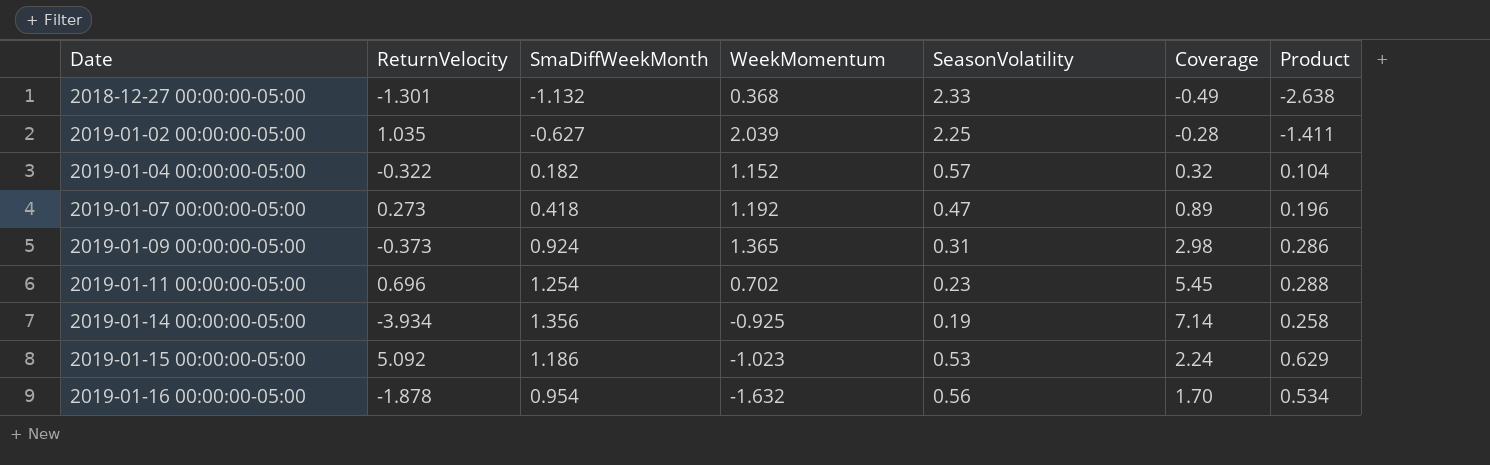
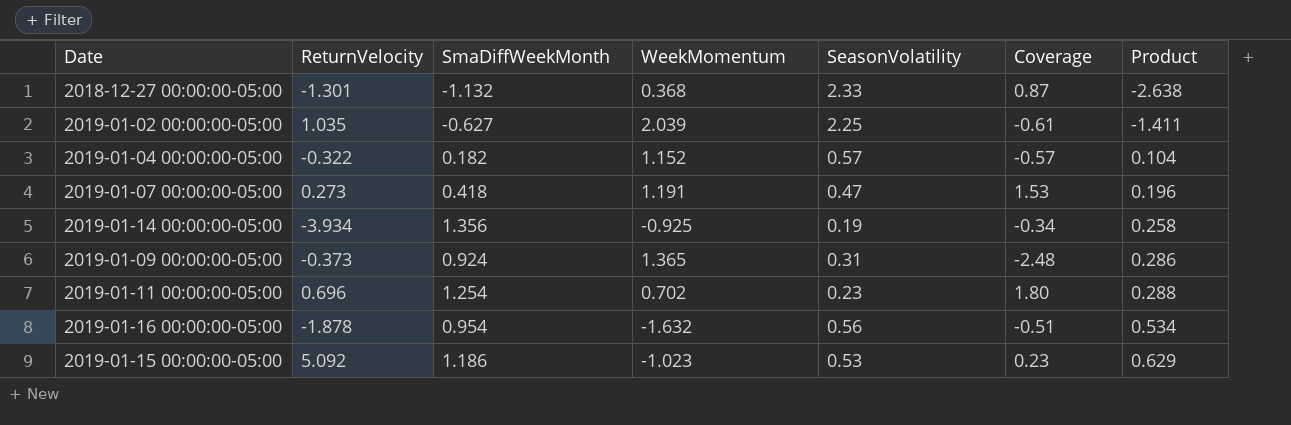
row order: Date ascending -> Product ascending
column Coverage | formula: [SmaDiffWeekMonth] / [SeasonVolatility] -> [SmaDiffWeekMonth] / [ReturnVelocity]
2019-01-07 00:00:00-05:00 | WeekMomentum: 1.192 -> 1.191

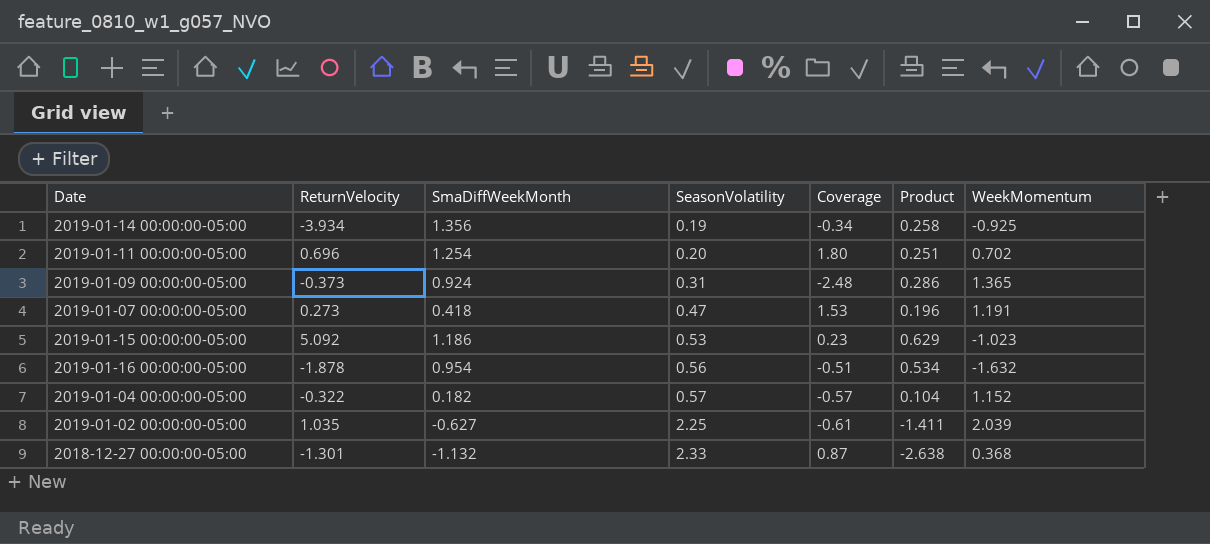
row order: Product ascending -> SeasonVolatility ascending
column WeekMomentum | position: 4 -> 7
2019-01-11 00:00:00-05:00 | SeasonVolatility: 0.23 -> 0.20
2019-01-11 00:00:00-05:00 | Product: 0.288 -> 0.251

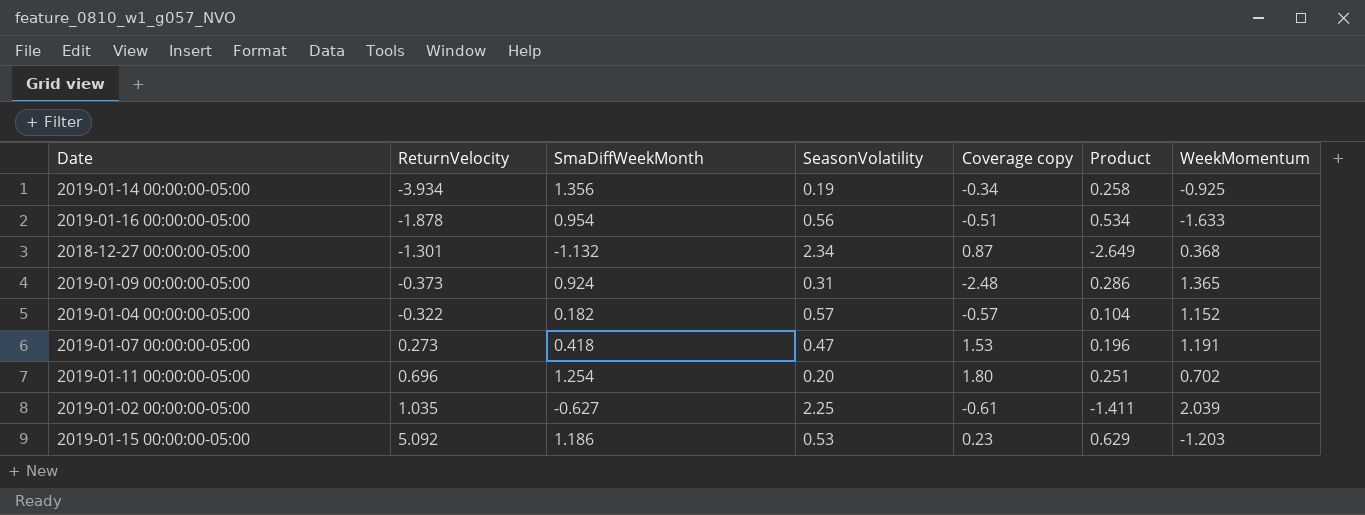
row order: SeasonVolatility ascending -> ReturnVelocity ascending
column name: Coverage -> Coverage copy
2019-01-16 00:00:00-05:00 | WeekMomentum: -1.632 -> -1.633
2018-12-27 00:00:00-05:00 | SeasonVolatility: 2.33 -> 2.34
2018-12-27 00:00:00-05:00 | Product: -2.638 -> -2.649
2019-01-15 00:00:00-05:00 | WeekMomentum: -1.023 -> -1.203

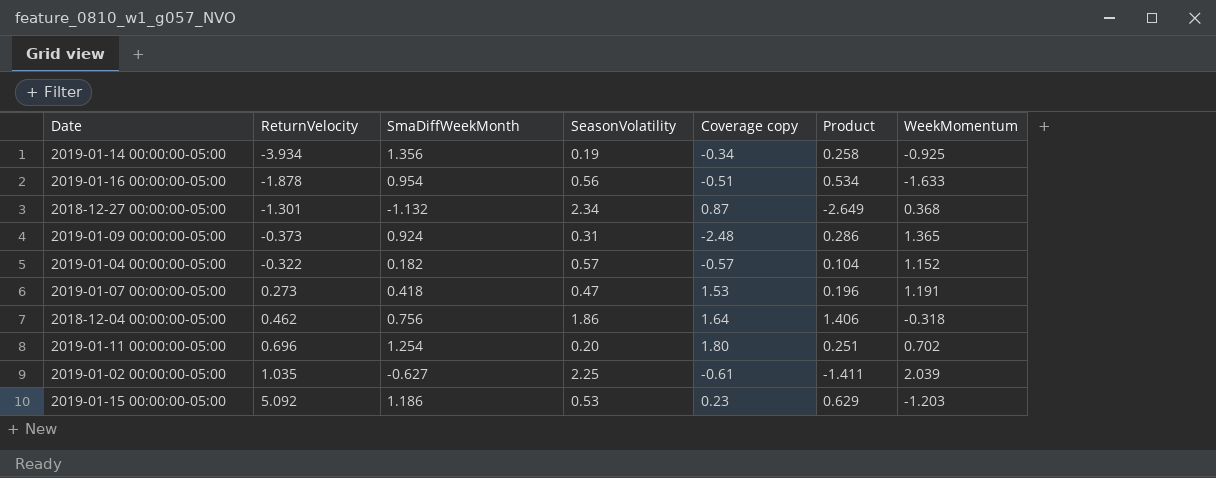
row 2018-12-04 00:00:00-05:00: none -> 0.462 | 0.756 | 1.86 | 1.64 | 1.406 | -0.318

